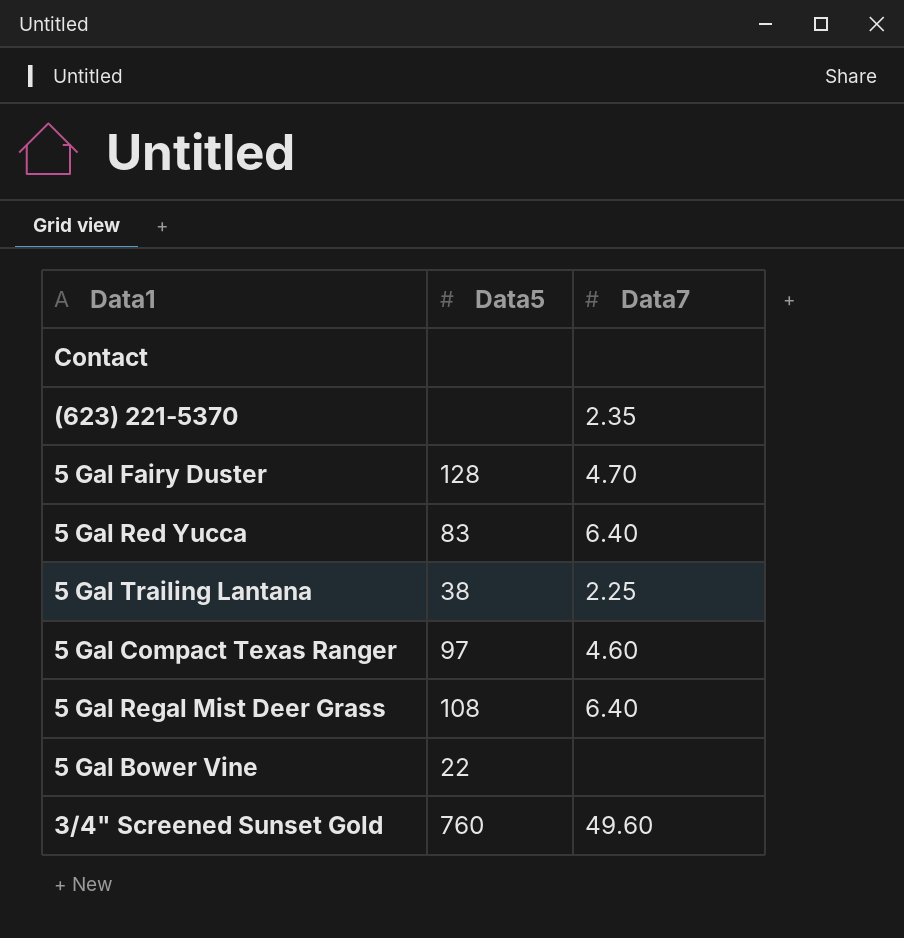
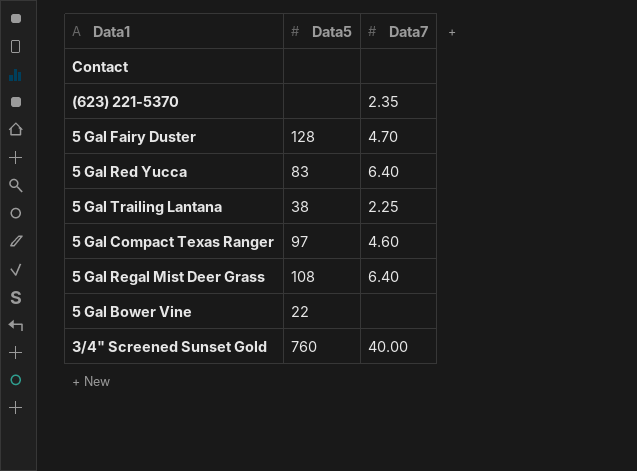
3/4" Screened Sunset Gold | Data7: 49.60 -> 40.00

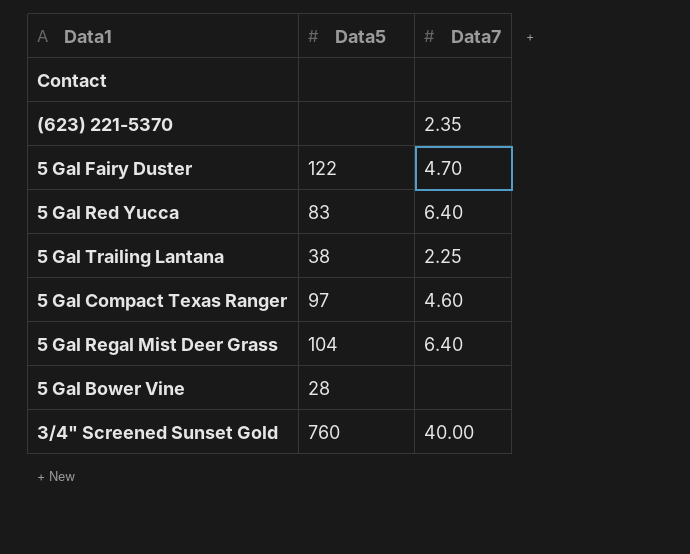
5 Gal Fairy Duster | Data5: 128 -> 122
5 Gal Regal Mist Deer Grass | Data5: 108 -> 104
5 Gal Bower Vine | Data5: 22 -> 28

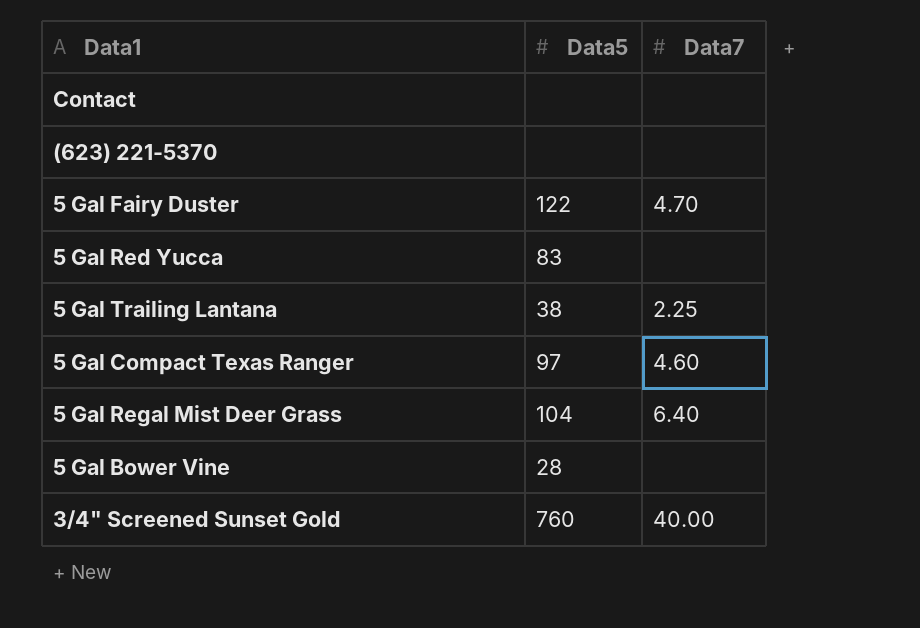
(623) 221-5370 | Data7: 2.35 -> none
5 Gal Red Yucca | Data7: 6.40 -> none

